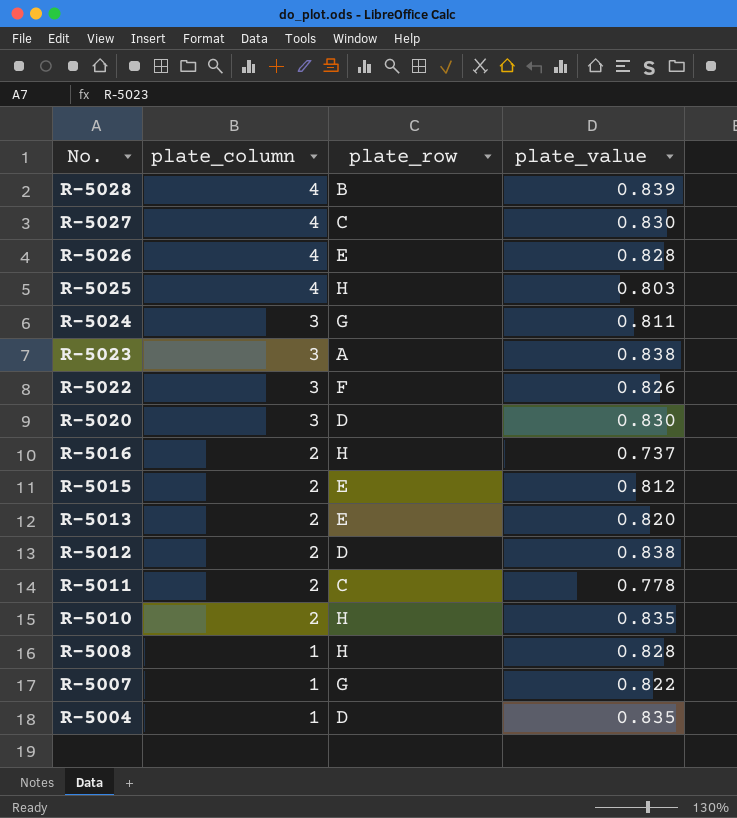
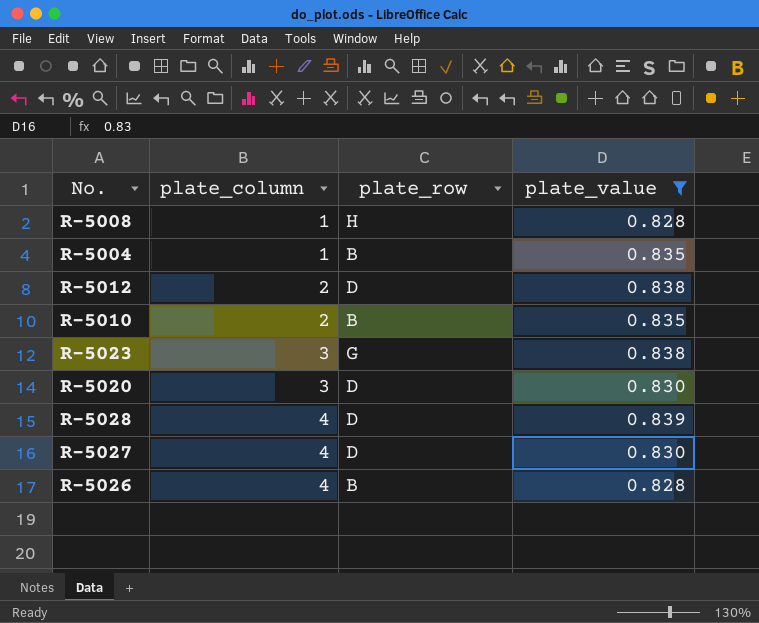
filter: none -> plate_value >= 0.828
row order: No. descending -> plate_column ascending
R-5004 | plate_row: D -> B
R-5010 | plate_row: H -> B
R-5023 | plate_row: A -> G
R-5028 | plate_row: B -> D
R-5027 | plate_row: C -> D
R-5026 | plate_row: E -> B

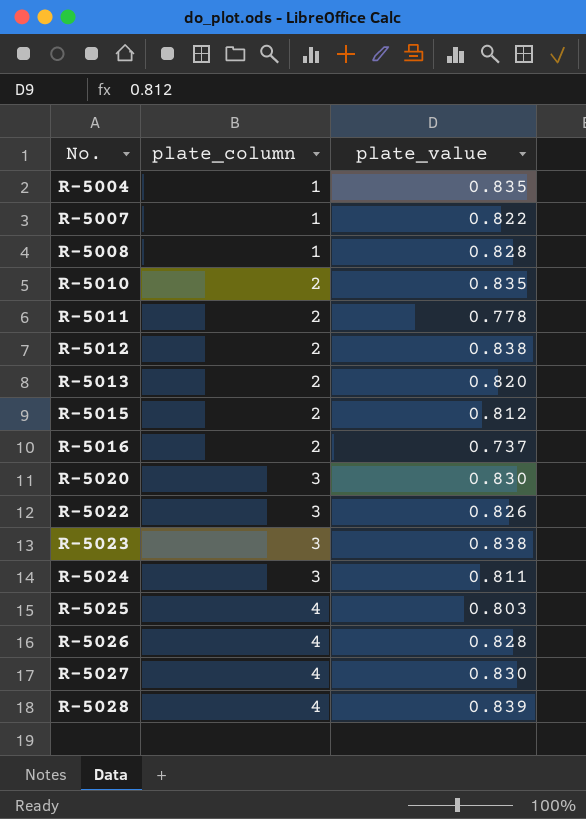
filter: plate_value >= 0.828 -> none
row order: plate_column ascending -> No. ascending
column plate_row | position: 3 -> none

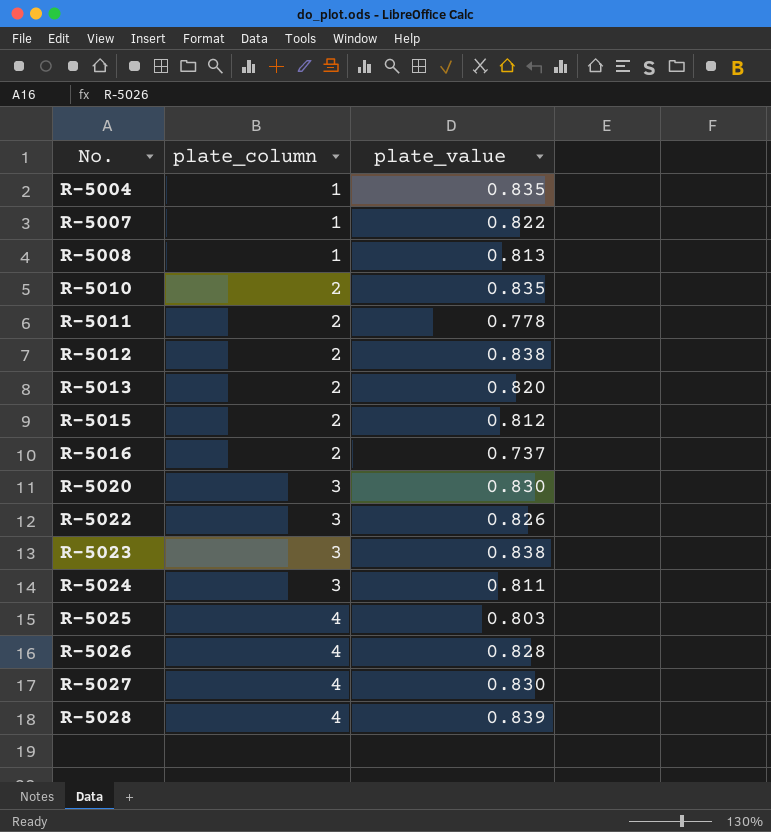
R-5008 | plate_value: 0.828 -> 0.813

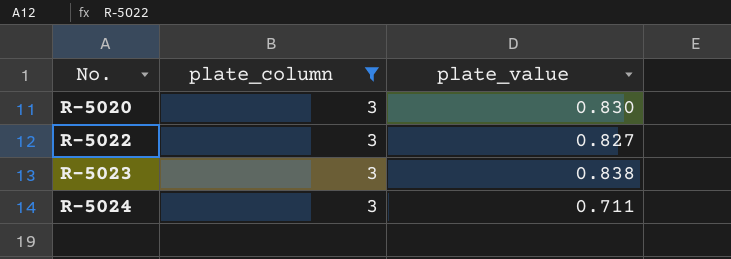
filter: none -> plate_column = 3
R-5022 | plate_value: 0.826 -> 0.827
R-5024 | plate_value: 0.811 -> 0.711

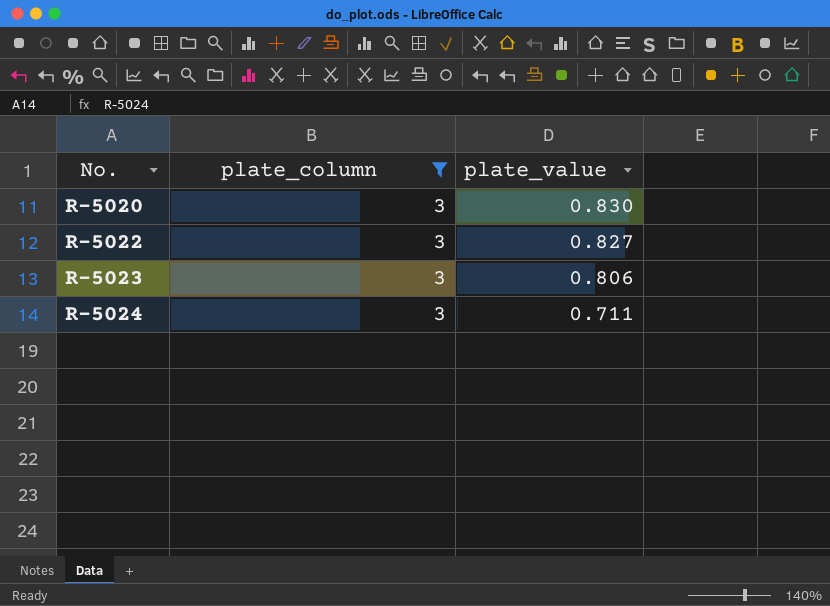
R-5023 | plate_value: 0.838 -> 0.806

